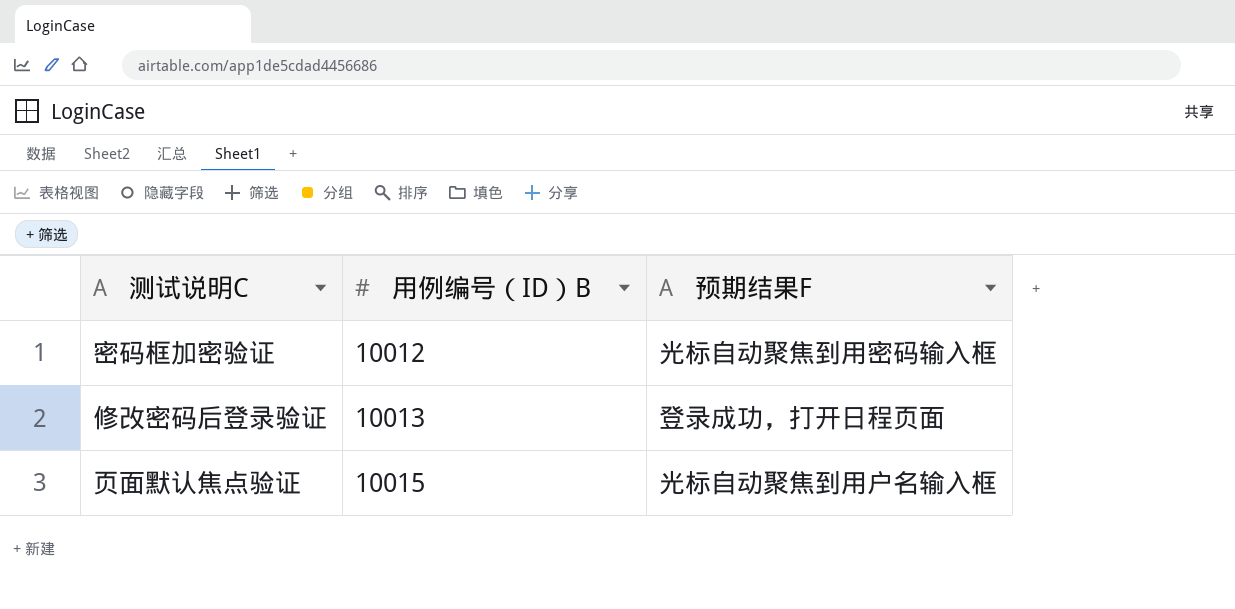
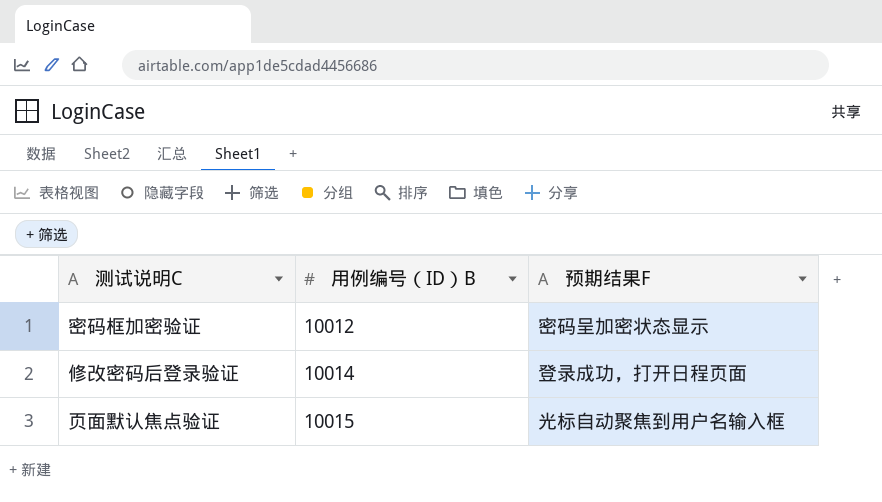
密码框加密验证 | 预期结果F: 光标自动聚焦到用密码输入框 -> 密码呈加密状态显示
修改密码后登录验证 | 用例编号（ID）B: 10013 -> 10014

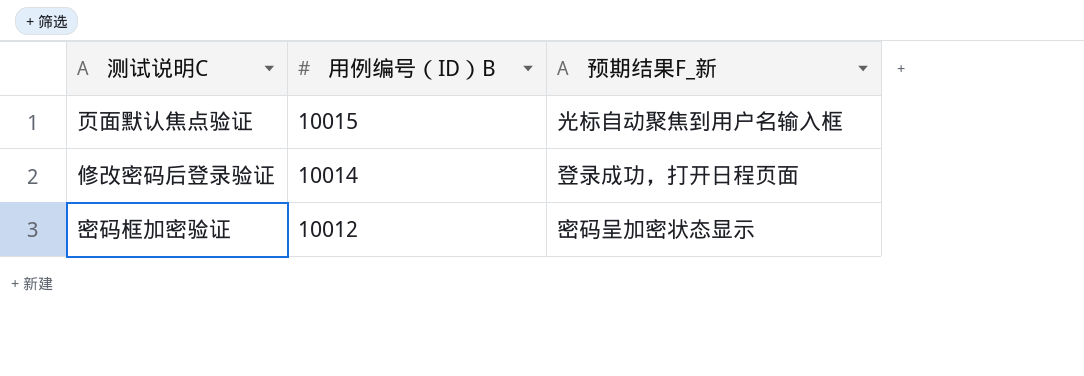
row order: 用例编号（ID）B ascending -> 用例编号（ID）B descending
column name: 预期结果F -> 预期结果F_新

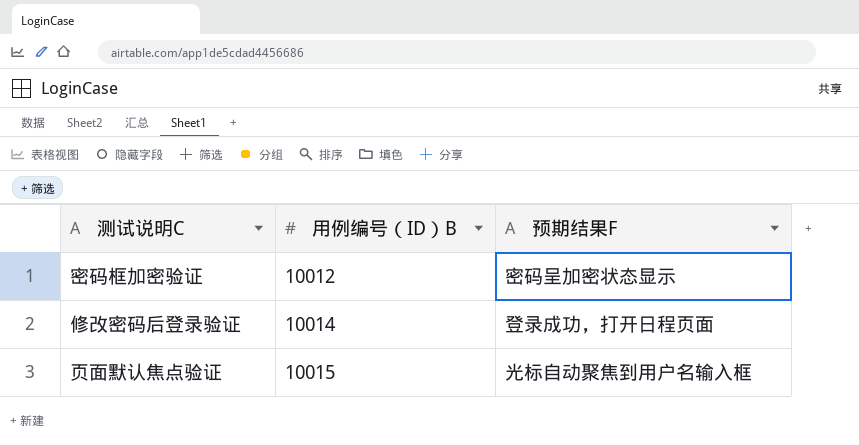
row order: 用例编号（ID）B descending -> 用例编号（ID）B ascending
column name: 预期结果F_新 -> 预期结果F

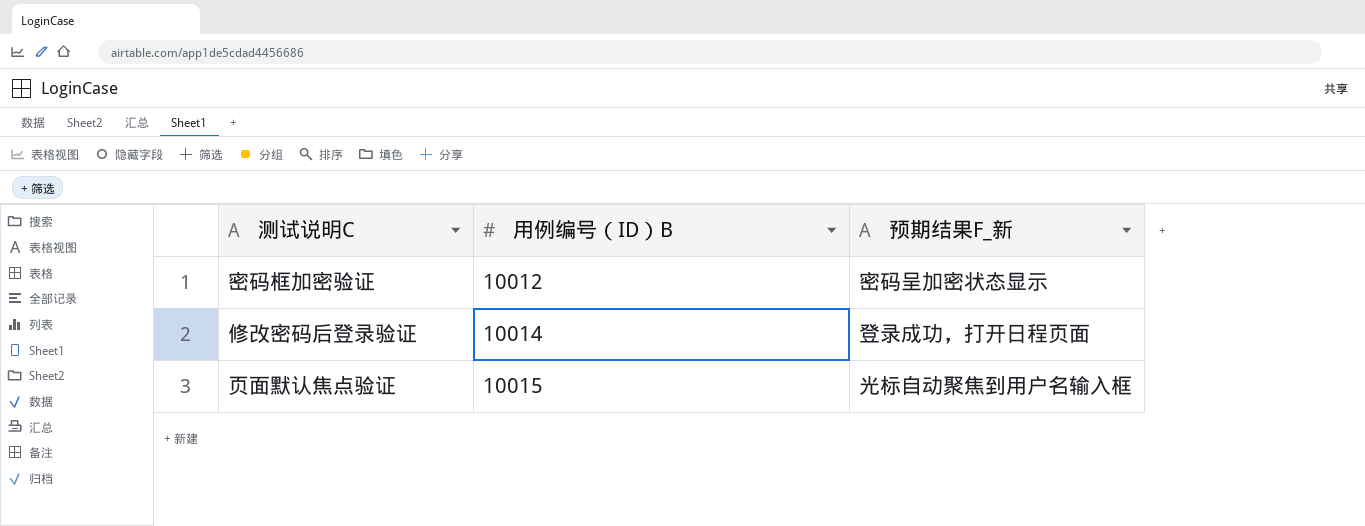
column name: 预期结果F -> 预期结果F_新

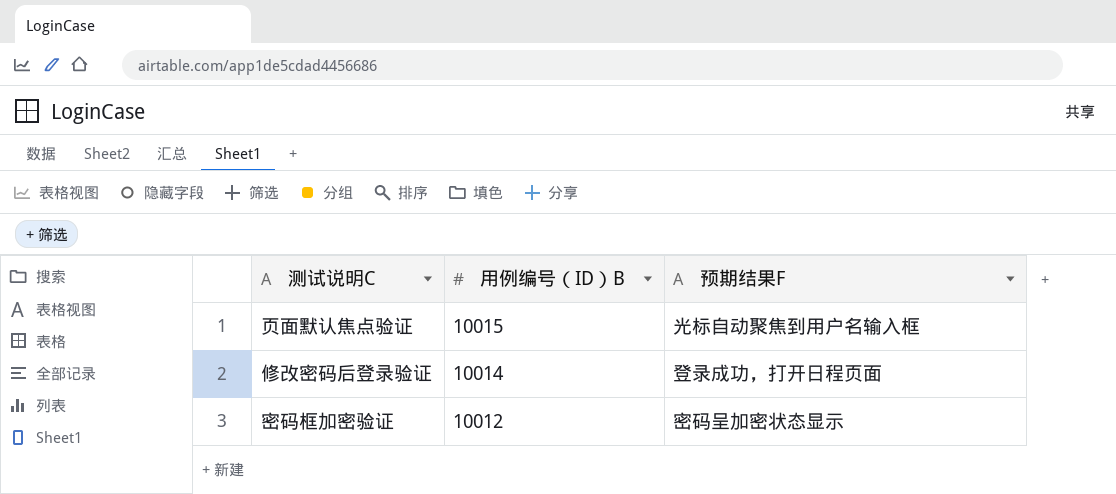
row order: 用例编号（ID）B ascending -> 用例编号（ID）B descending
column name: 预期结果F_新 -> 预期结果F

